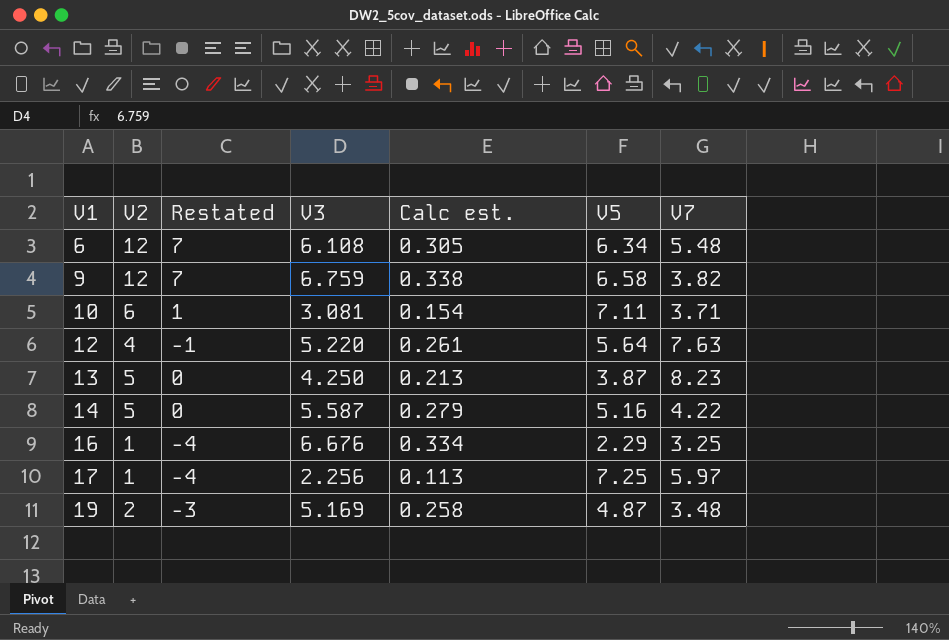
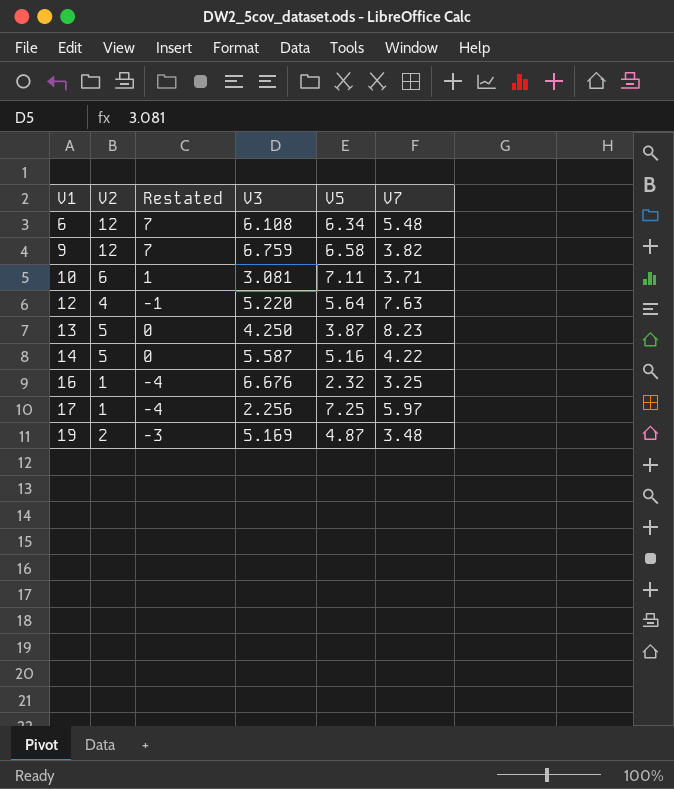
column Calc est. | formula: [V3] * 0.05 -> none
16 | V5: 2.29 -> 2.32

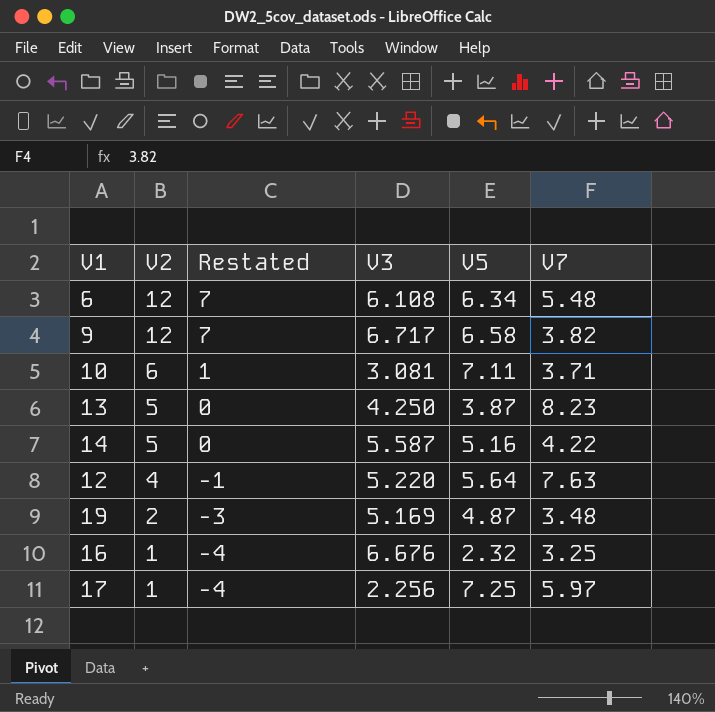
row order: V1 ascending -> V2 descending
9 | V3: 6.759 -> 6.717

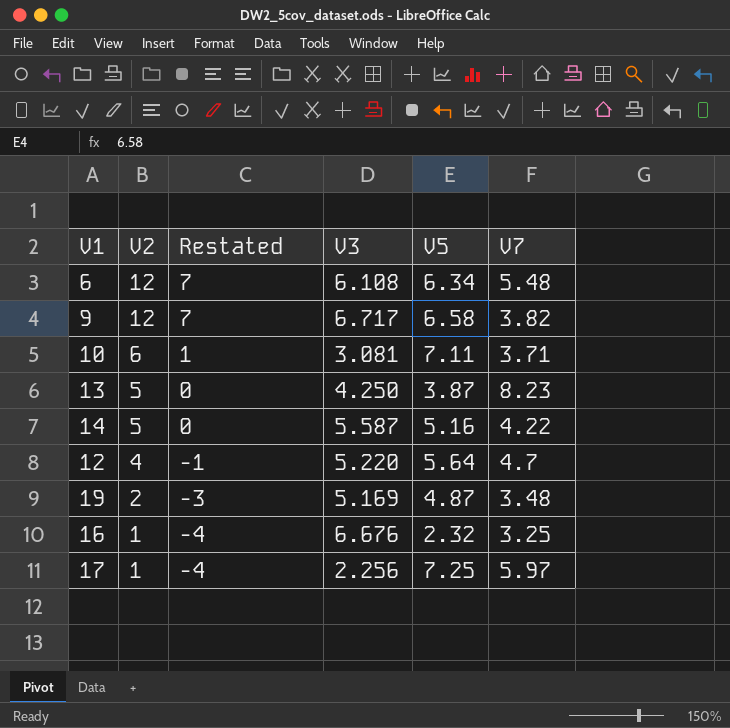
12 | V7: 7.63 -> 4.7

